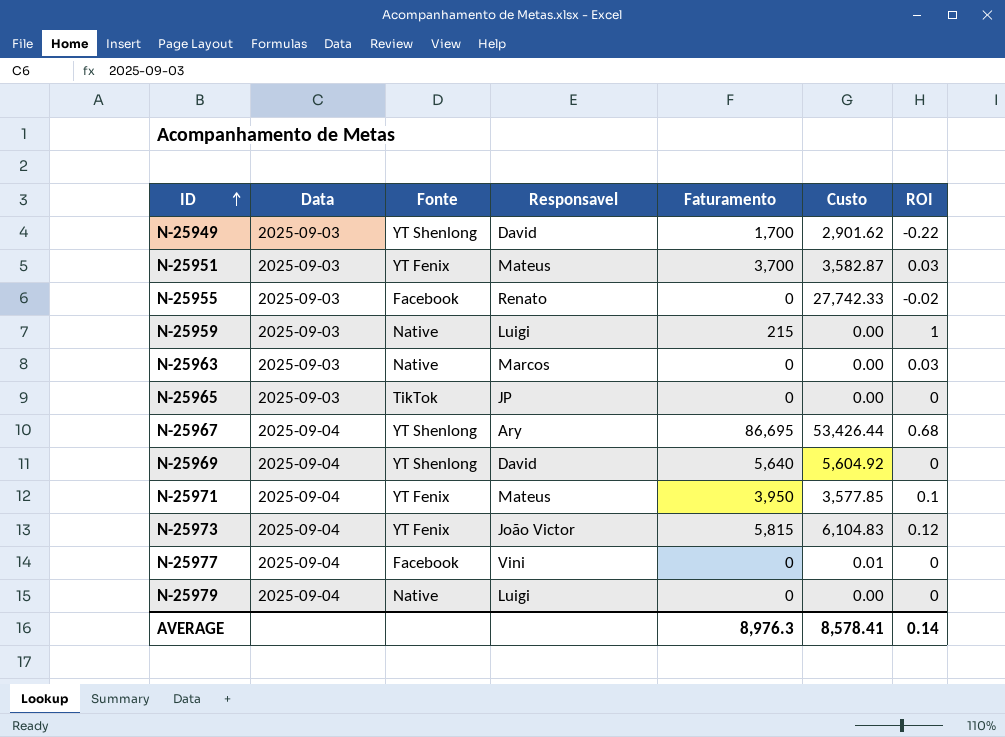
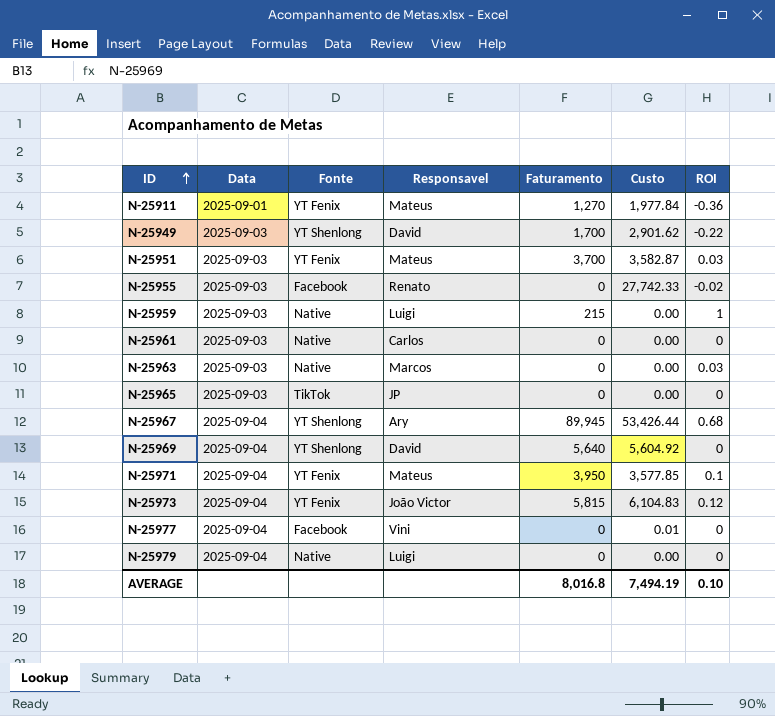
row N-25911: none -> 2025-09-01 | YT Fenix | Mateus | 1,270 | 1,977.84 | -0.36
row N-25961: none -> 2025-09-03 | Native | Carlos | 0 | 0.00 | 0
N-25967 | Faturamento: 86,695 -> 89,945
AVERAGE | Faturamento: 8,976.3 -> 8,016.8
AVERAGE | Custo: 8,578.41 -> 7,494.19
AVERAGE | ROI: 0.14 -> 0.10

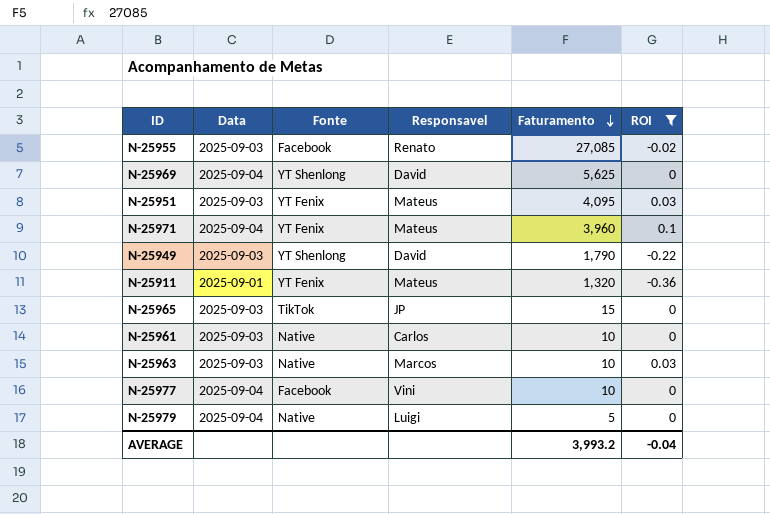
filter: none -> ROI <= 0.1
row order: ID ascending -> Faturamento descending
column Custo | position: 6 -> none
N-25955 | Faturamento: 0 -> 27,085
N-25969 | Faturamento: 5,640 -> 5,625
N-25951 | Faturamento: 3,700 -> 4,095
N-25971 | Faturamento: 3,950 -> 3,960
N-25949 | Faturamento: 1,700 -> 1,790
N-25911 | Faturamento: 1,270 -> 1,320
N-25965 | Faturamento: 0 -> 15
N-25961 | Faturamento: 0 -> 10
N-25963 | Faturamento: 0 -> 10
N-25977 | Faturamento: 0 -> 10
N-25979 | Faturamento: 0 -> 5
AVERAGE | Faturamento: 8,016.8 -> 3,993.2
AVERAGE | ROI: 0.10 -> -0.04

